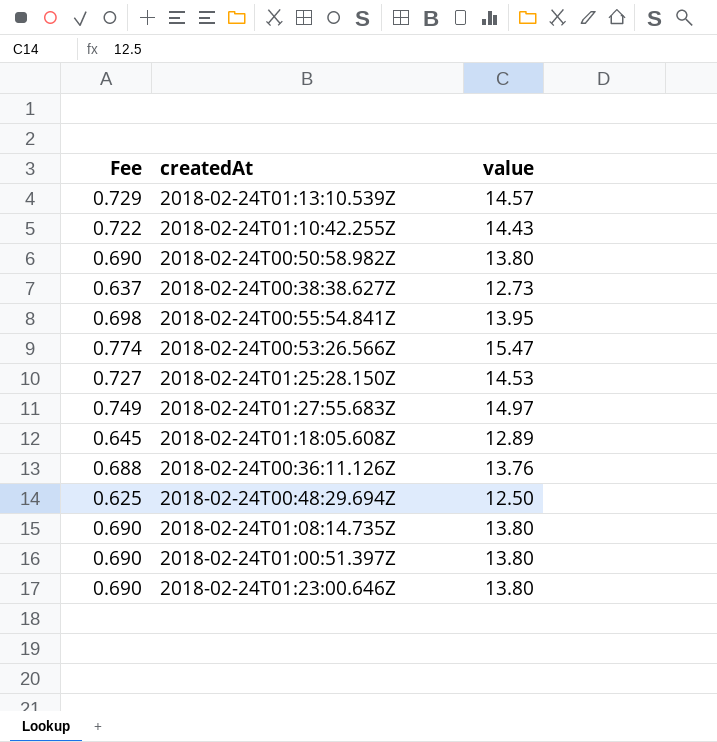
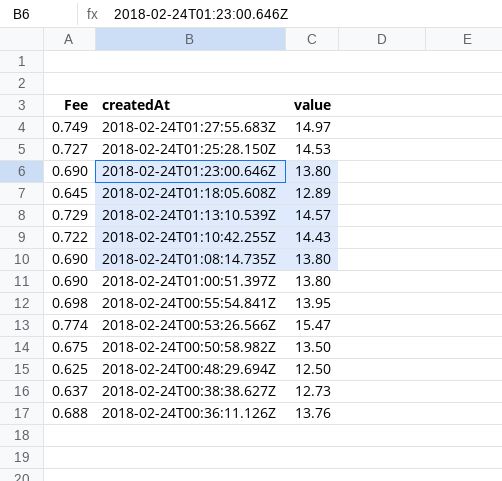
row order: none -> createdAt descending
2018-02-24T00:50:58.982Z | Fee: 0.690 -> 0.675
2018-02-24T00:50:58.982Z | value: 13.80 -> 13.50

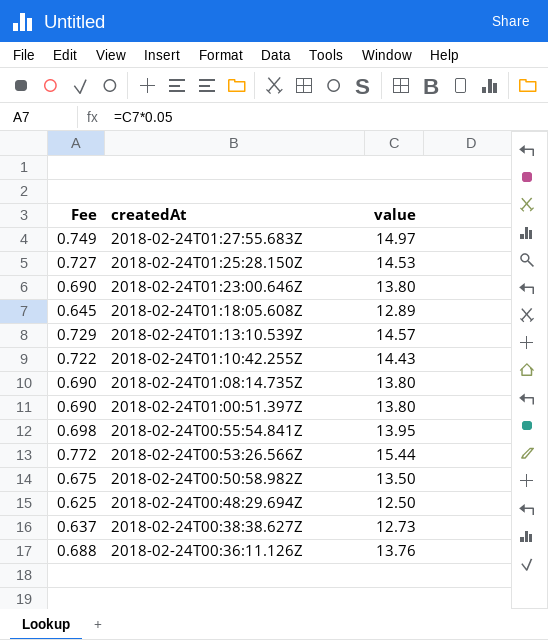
2018-02-24T00:53:26.566Z | Fee: 0.774 -> 0.772
2018-02-24T00:53:26.566Z | value: 15.47 -> 15.44

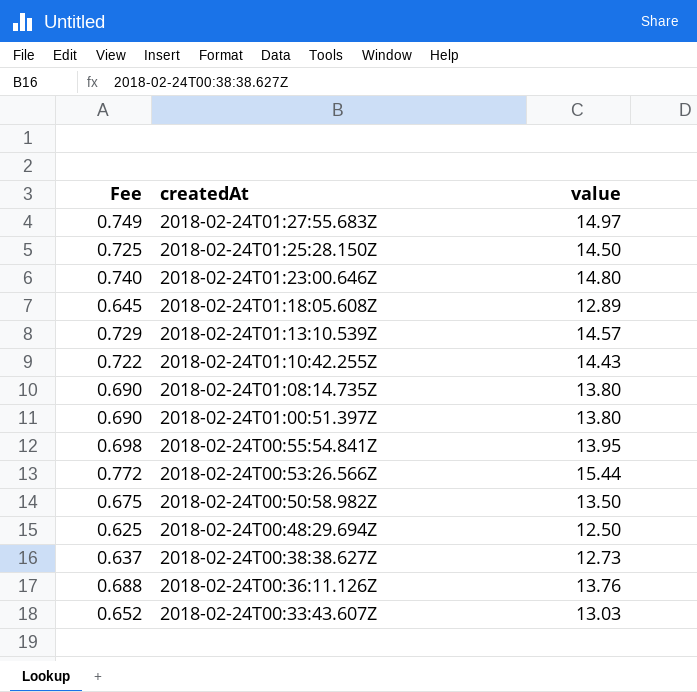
2018-02-24T01:25:28.150Z | Fee: 0.727 -> 0.725
2018-02-24T01:25:28.150Z | value: 14.53 -> 14.50
2018-02-24T01:23:00.646Z | Fee: 0.690 -> 0.740
2018-02-24T01:23:00.646Z | value: 13.80 -> 14.80
row 2018-02-24T00:33:43.607Z: none -> 0.652 | 13.03

